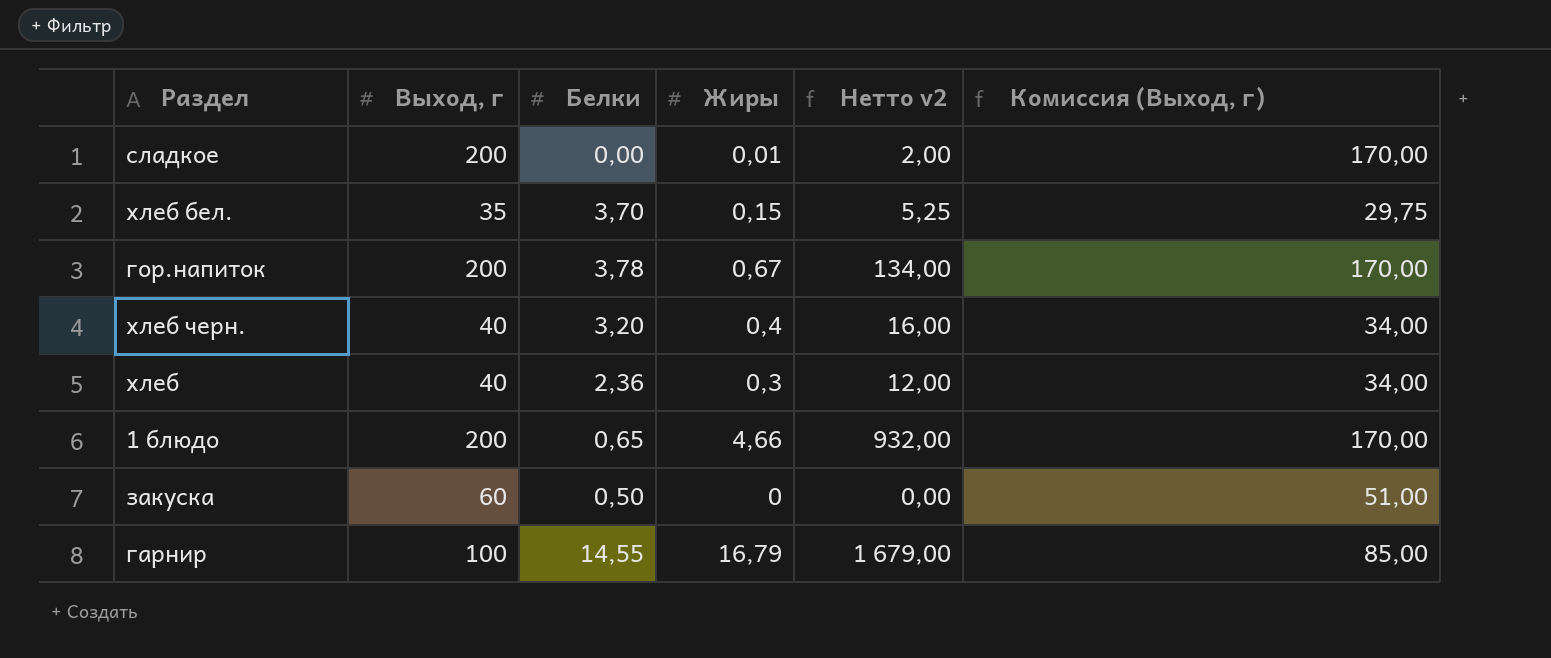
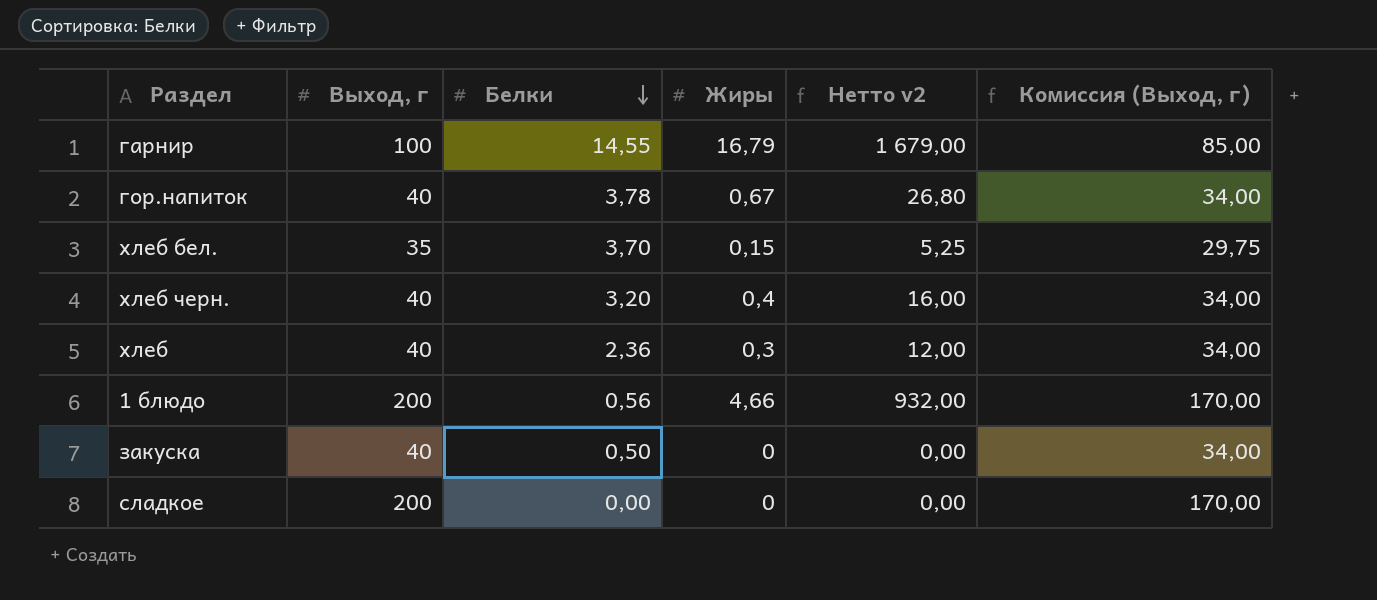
row order: none -> Белки descending
гор.напиток | Выход, г: 200 -> 40
гор.напиток | Нетто v2: 134,00 -> 26,80
гор.напиток | Комиссия (Выход, г): 170,00 -> 34,00
1 блюдо | Белки: 0,65 -> 0,56
закуска | Выход, г: 60 -> 40
закуска | Комиссия (Выход, г): 51,00 -> 34,00
сладкое | Жиры: 0,01 -> 0
сладкое | Нетто v2: 2,00 -> 0,00

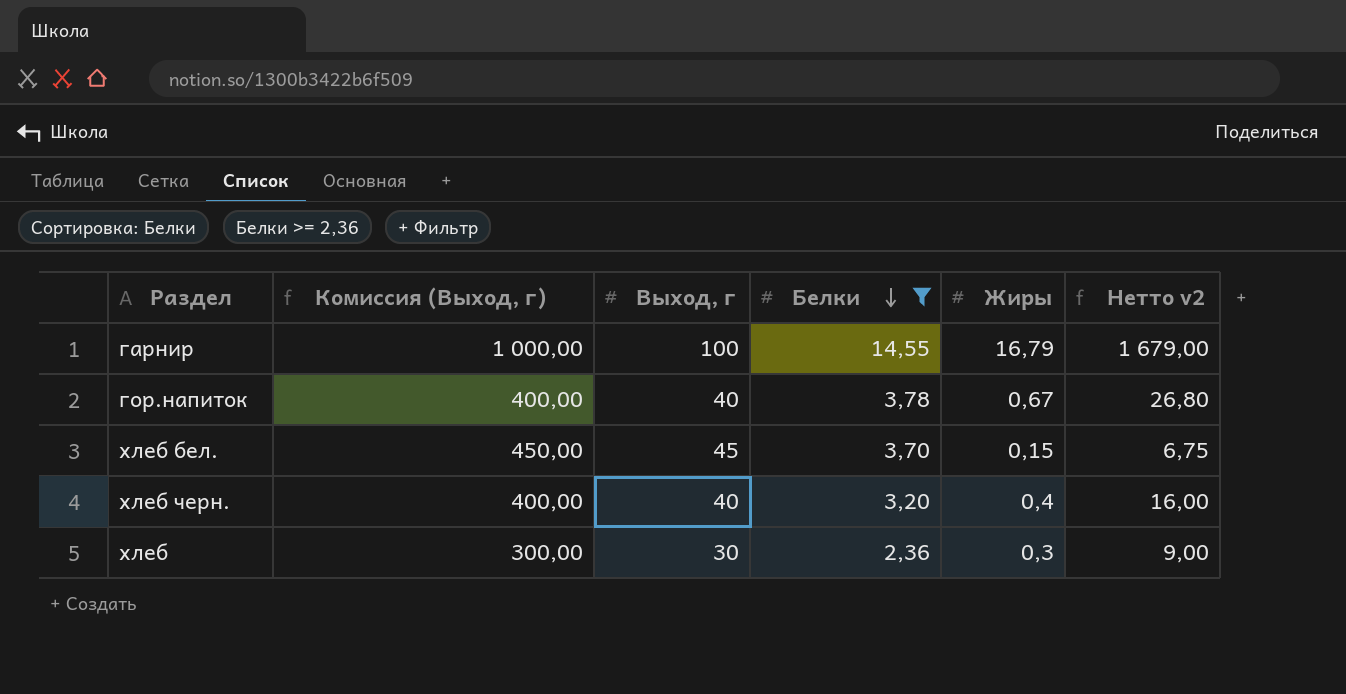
filter: none -> Белки >= 2,36
column Комиссия (Выход, г) | formula: [Выход, г] * 0,85 -> [Выход, г] * 10
column Комиссия (Выход, г) | position: 6 -> 2
хлеб бел. | Выход, г: 35 -> 45
хлеб бел. | Нетто v2: 5,25 -> 6,75
хлеб | Выход, г: 40 -> 30
хлеб | Нетто v2: 12,00 -> 9,00

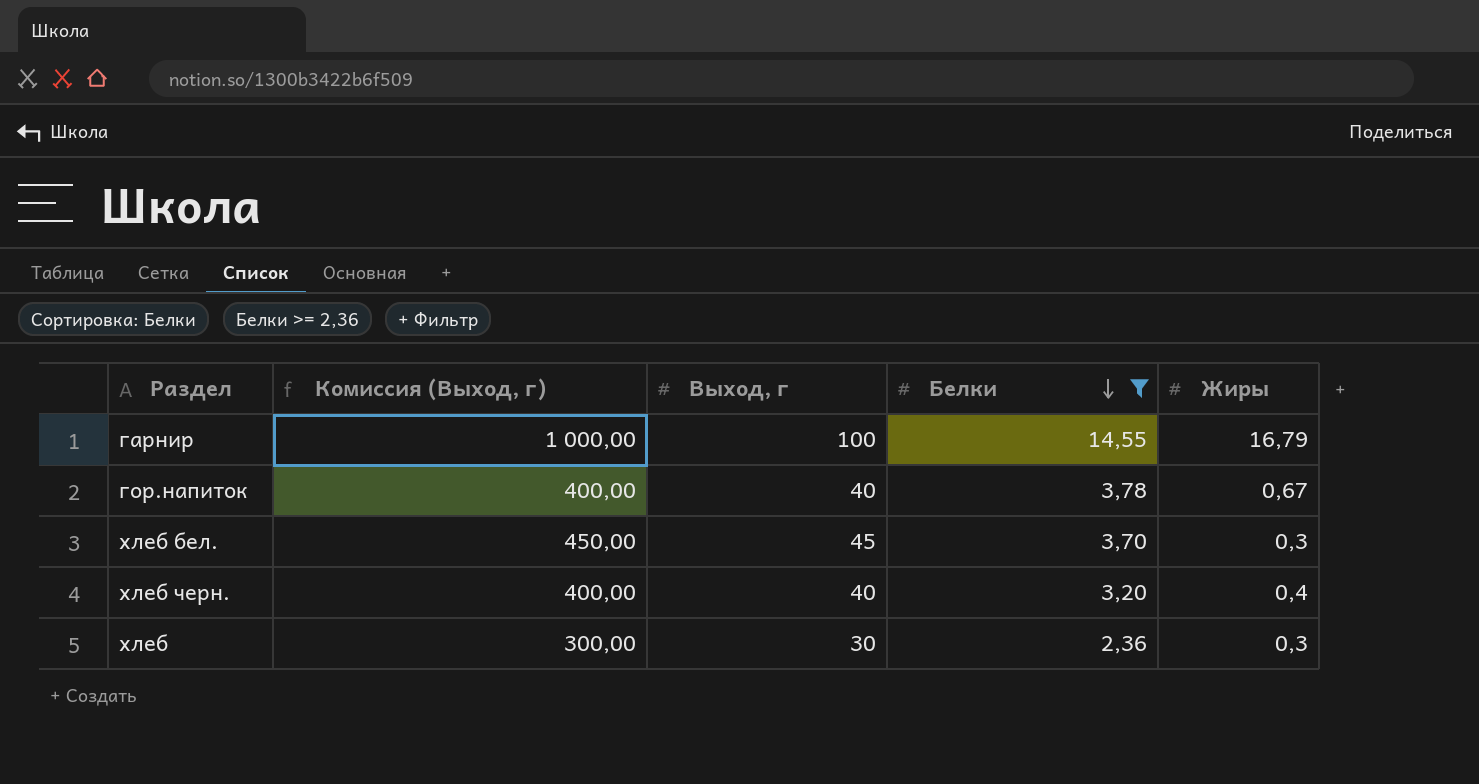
column Нетто v2 | formula: [Выход, г] * [Жиры] -> none
хлеб бел. | Жиры: 0,15 -> 0,3

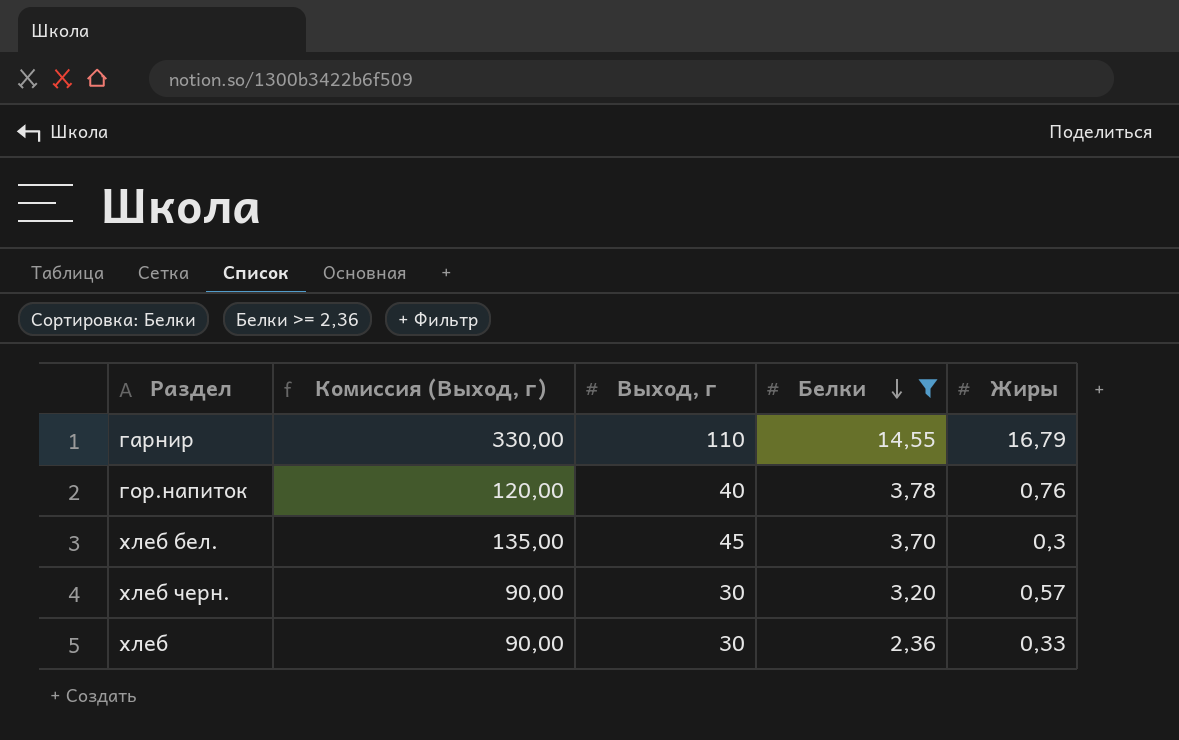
column Комиссия (Выход, г) | formula: [Выход, г] * 10 -> [Выход, г] * 3
гарнир | Выход, г: 100 -> 110
гор.напиток | Жиры: 0,67 -> 0,76
хлеб черн. | Выход, г: 40 -> 30
хлеб черн. | Жиры: 0,4 -> 0,57
хлеб | Жиры: 0,3 -> 0,33

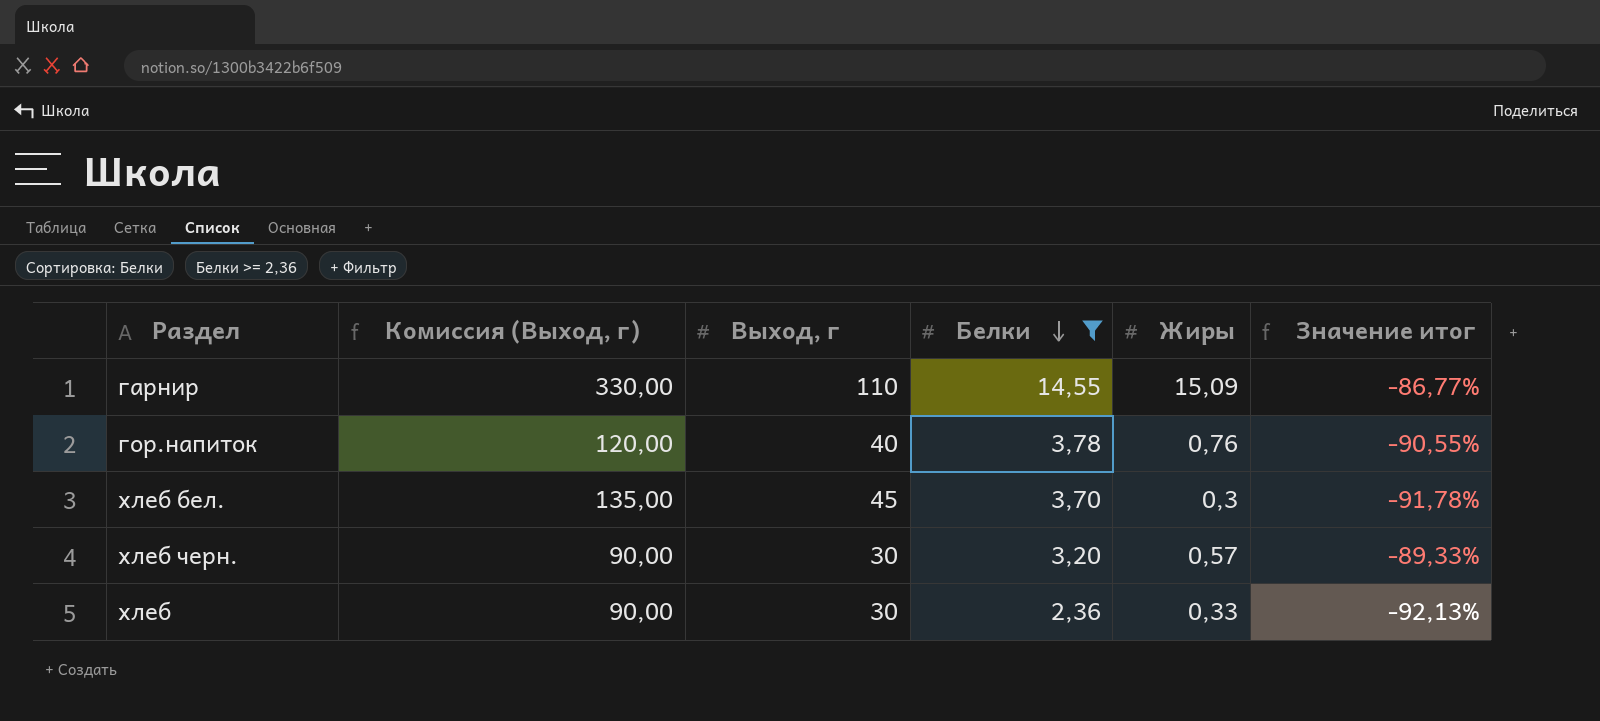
column Значение итог | formula: none -> ([Белки] - [Выход, г]) / [Выход, г]
гарнир | Жиры: 16,79 -> 15,09

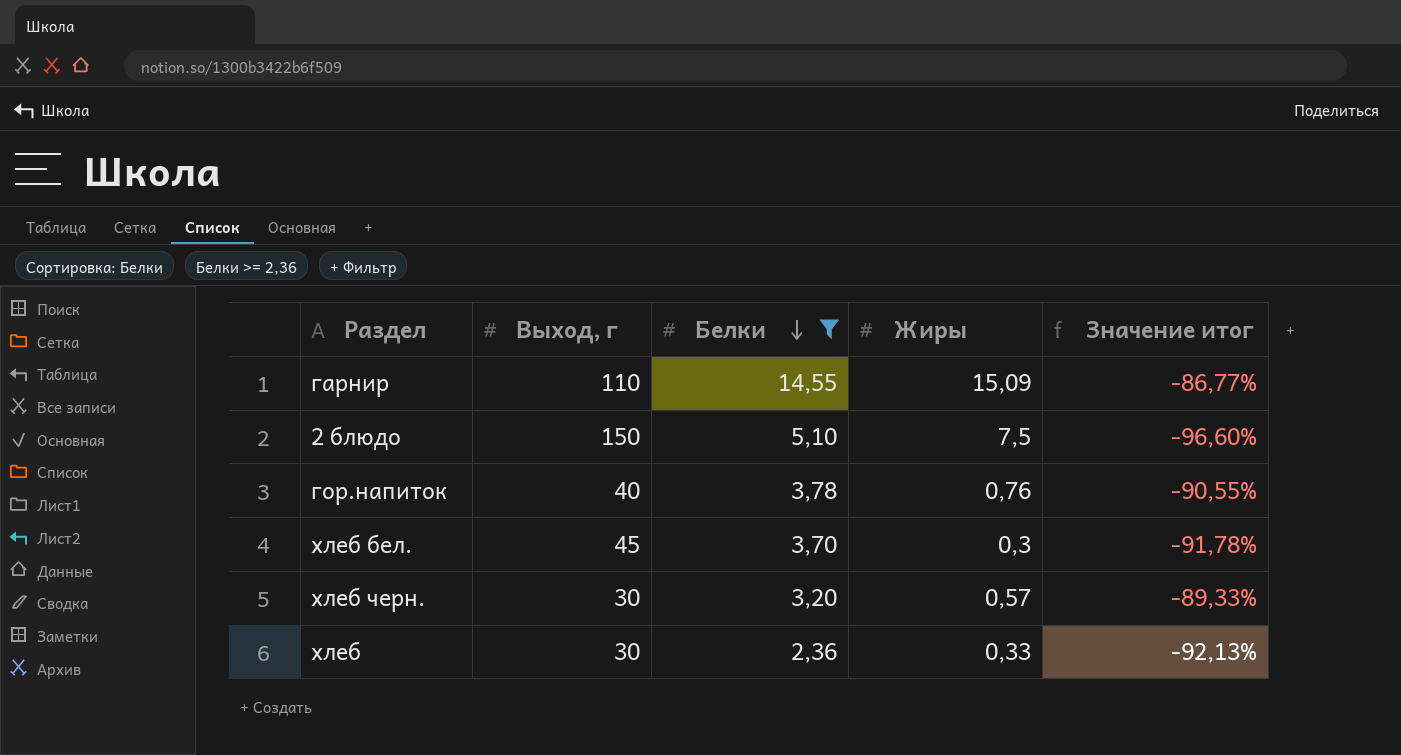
column Комиссия (Выход, г) | formula: [Выход, г] * 3 -> none
row 2 блюдо: none -> 150 | 5,10 | 7,5 | -96,60%

